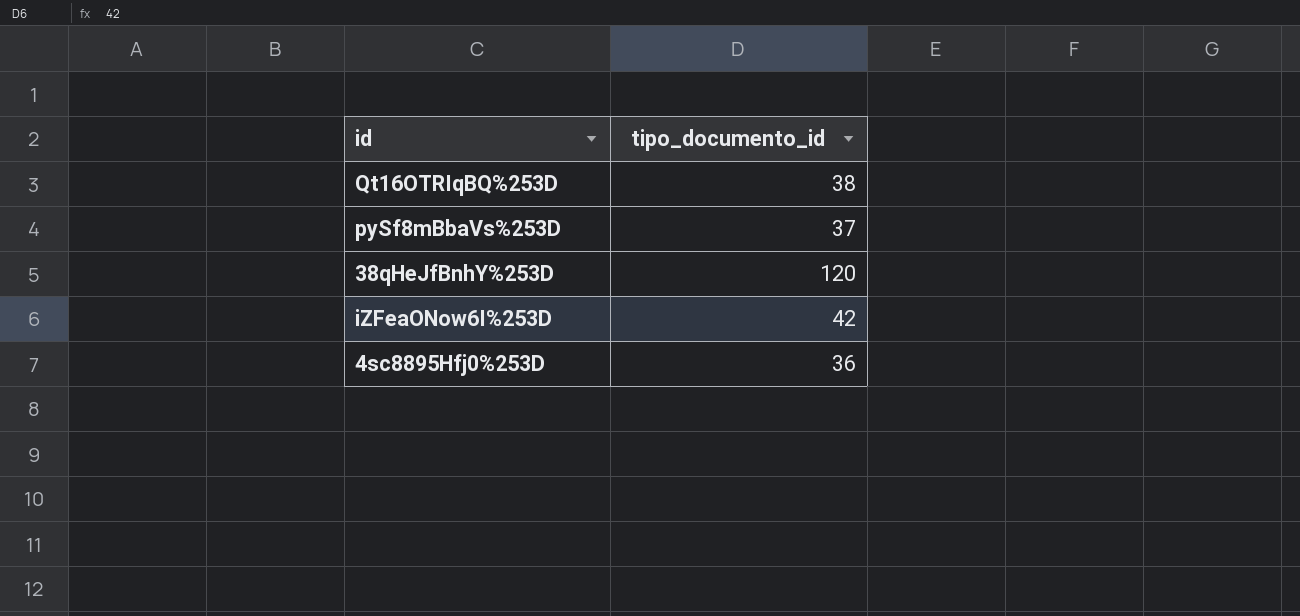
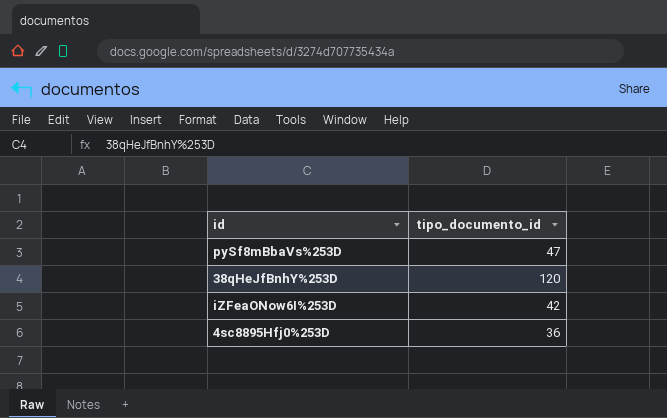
row Qt16OTRIqBQ%253D: 38 -> none
pySf8mBbaVs%253D | tipo_documento_id: 37 -> 47

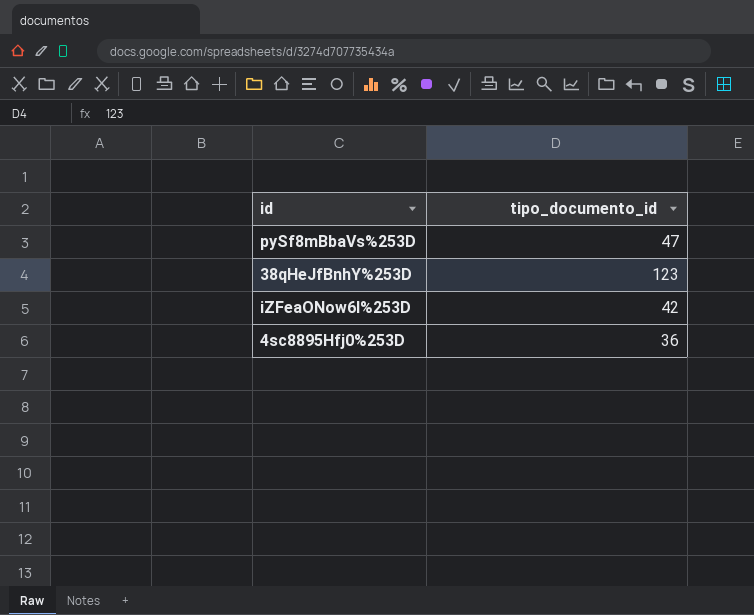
38qHeJfBnhY%253D | tipo_documento_id: 120 -> 123

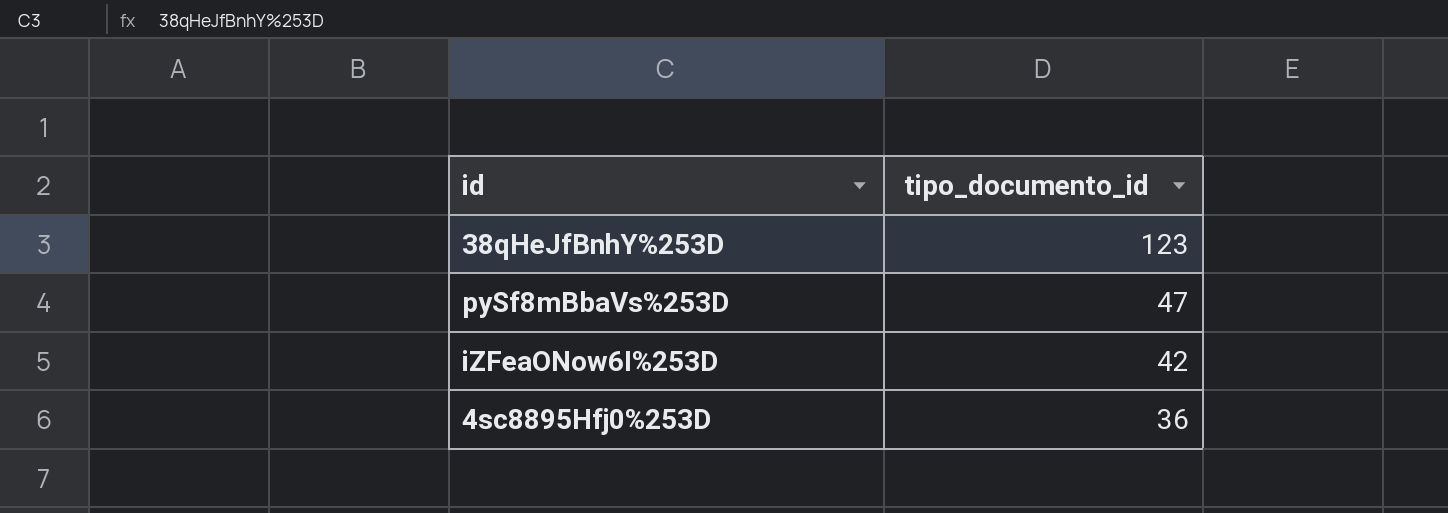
row order: none -> tipo_documento_id descending

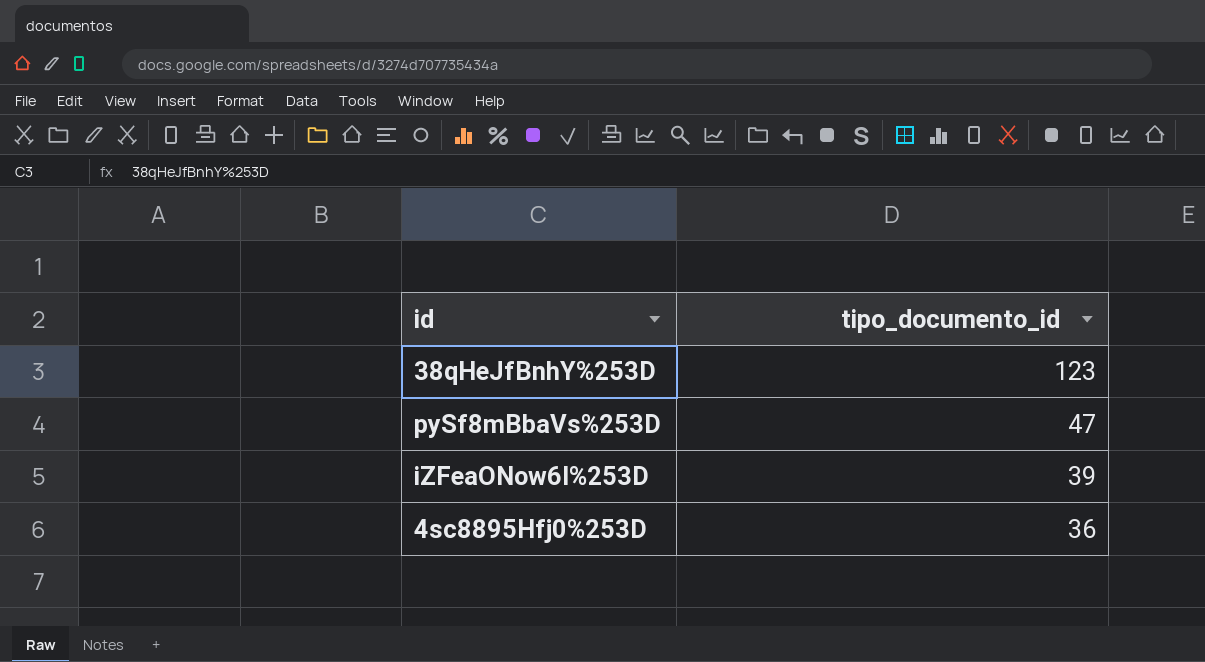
iZFeaONow6I%253D | tipo_documento_id: 42 -> 39

